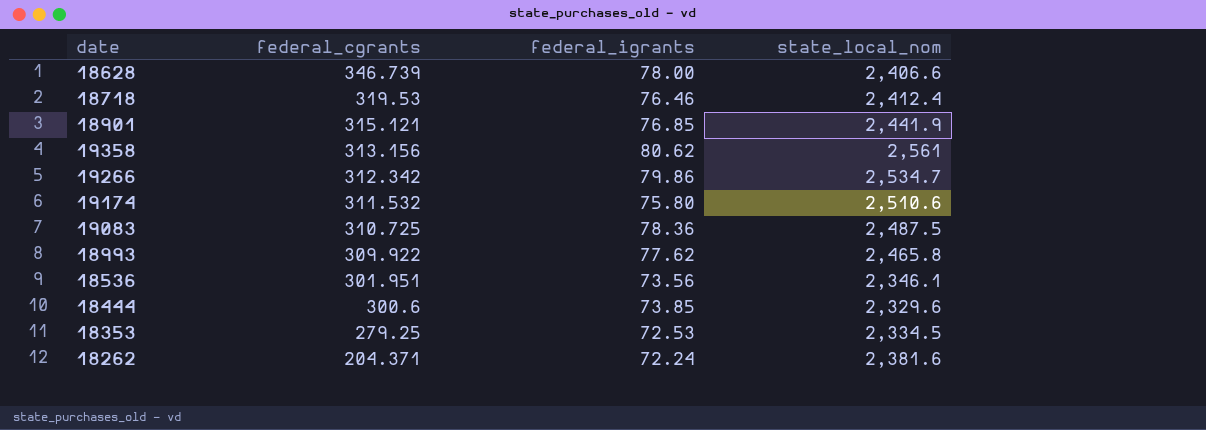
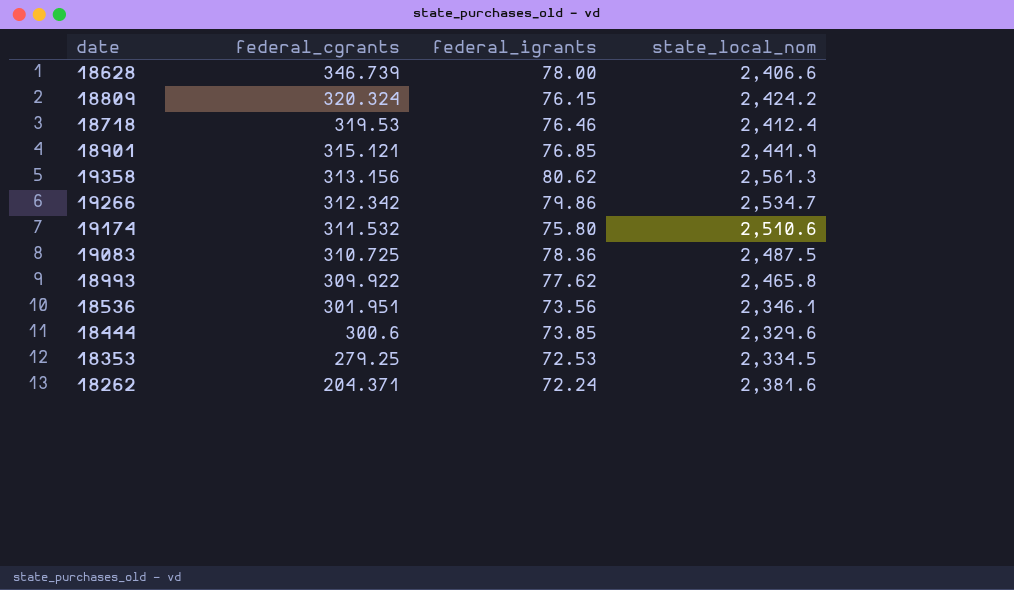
row 18809: none -> 320.324 | 76.15 | 2,424.2
19358 | state_local_nom: 2,561 -> 2,561.3

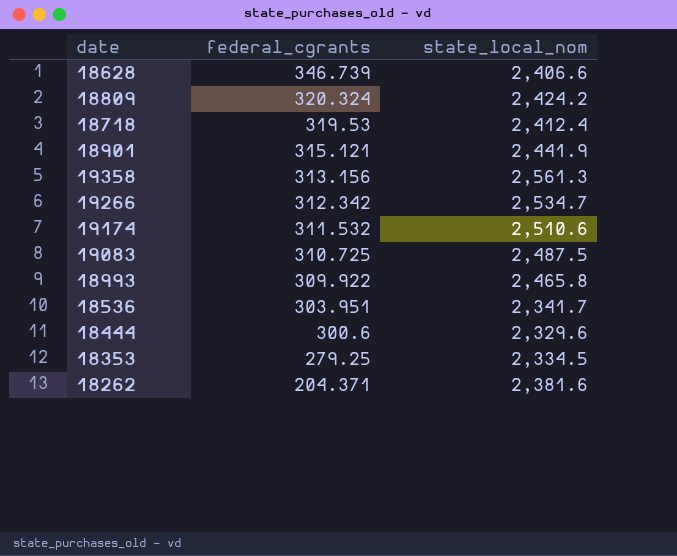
column federal_igrants | position: 3 -> none
18536 | federal_cgrants: 301.951 -> 303.951
18536 | state_local_nom: 2,346.1 -> 2,341.7

